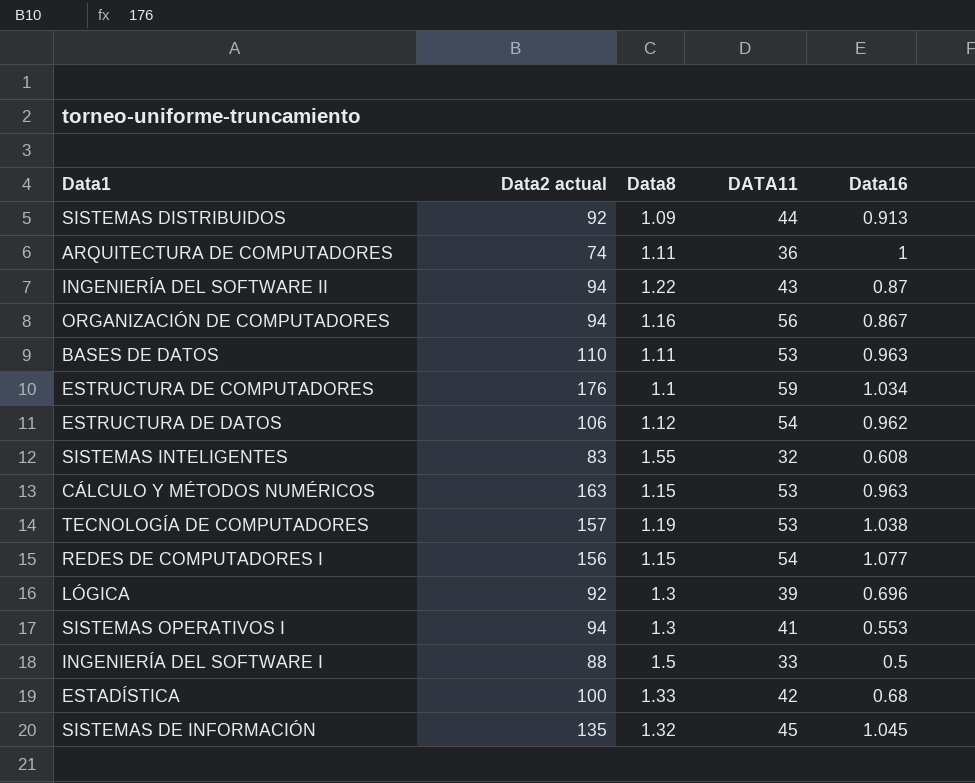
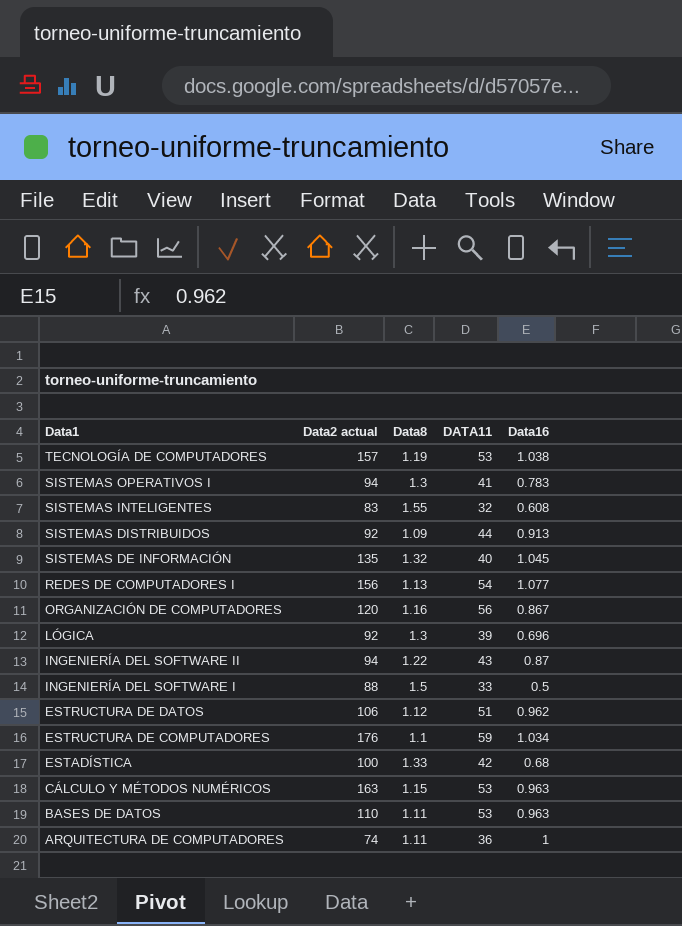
row order: none -> Data1 descending
SISTEMAS OPERATIVOS I | Data16: 0.553 -> 0.783
SISTEMAS DE INFORMACIÓN | DATA11: 45 -> 40
REDES DE COMPUTADORES I | Data8: 1.15 -> 1.13
ORGANIZACIÓN DE COMPUTADORES | Data2 actual: 94 -> 120
ESTRUCTURA DE DATOS | DATA11: 54 -> 51

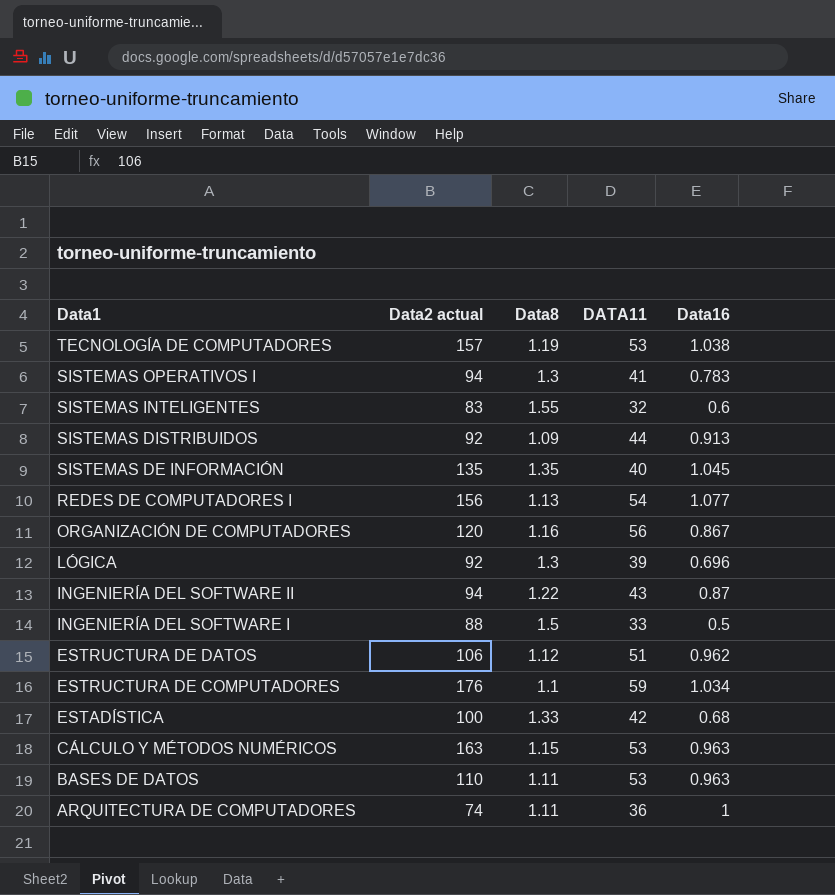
SISTEMAS INTELIGENTES | Data16: 0.608 -> 0.6
SISTEMAS DE INFORMACIÓN | Data8: 1.32 -> 1.35

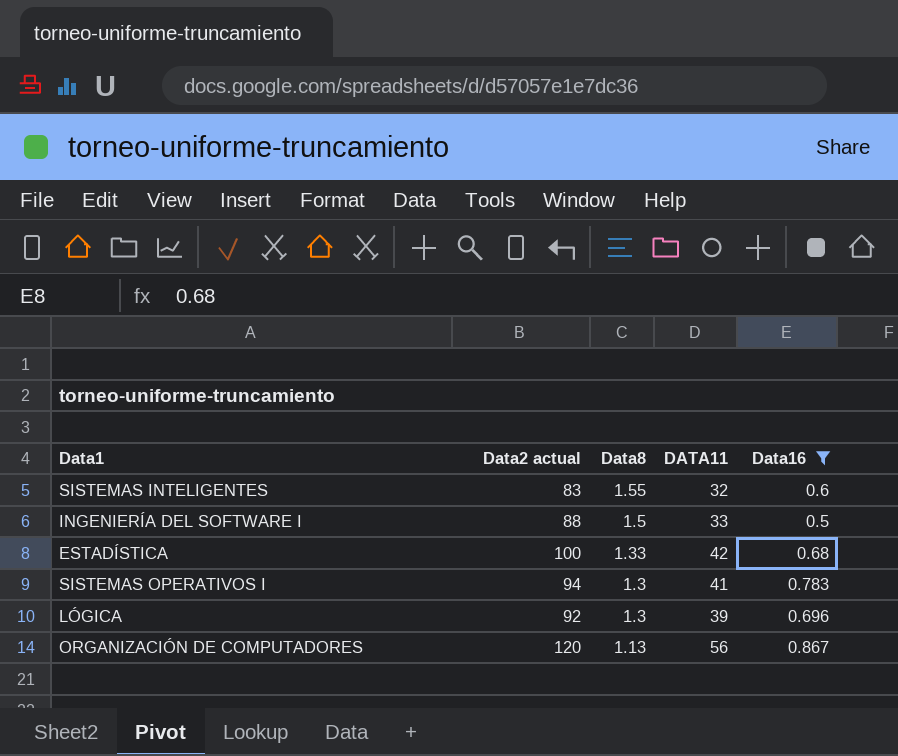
filter: none -> Data16 <= 0.867
row order: Data1 descending -> Data8 descending
ORGANIZACIÓN DE COMPUTADORES | Data8: 1.16 -> 1.13

